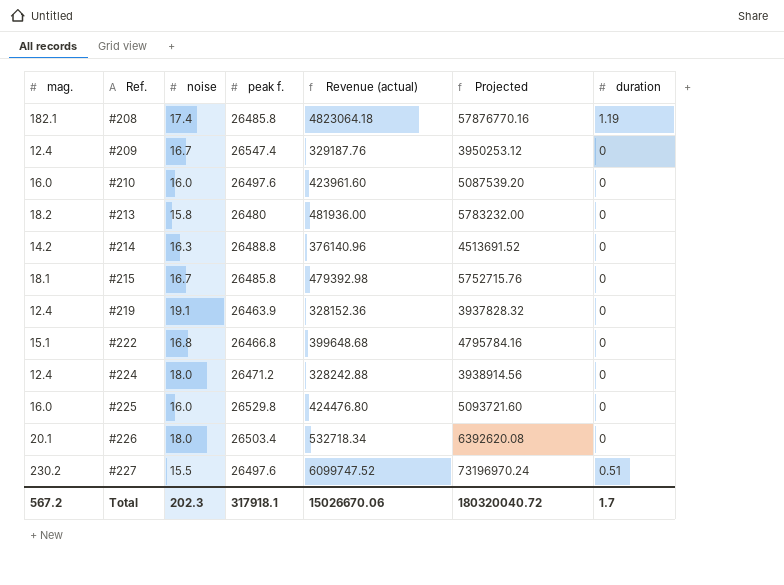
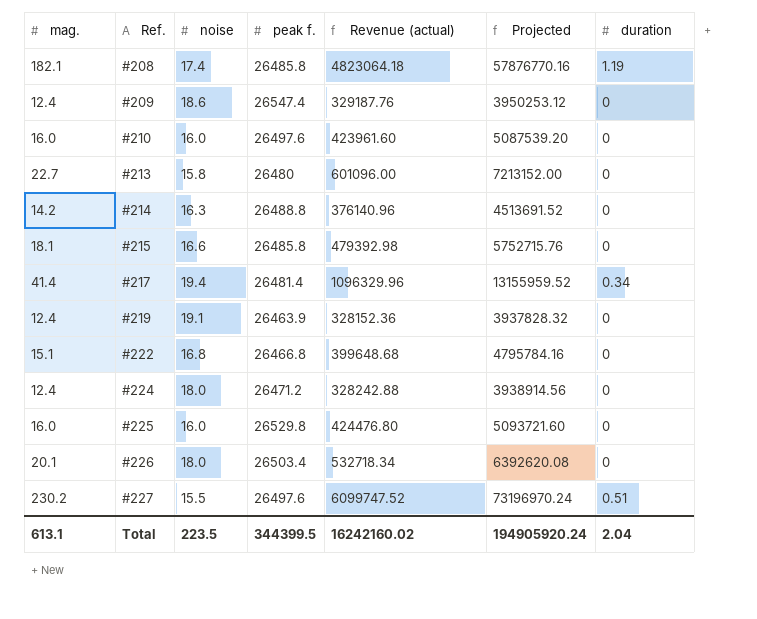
#209 | noise: 16.7 -> 18.6
#213 | mag.: 18.2 -> 22.7
#213 | Revenue (actual): 481936.00 -> 601096.00
#213 | Projected: 5783232.00 -> 7213152.00
#215 | noise: 16.7 -> 16.6
row #217: none -> 41.4 | 19.4 | 26481.4 | 1096329.96 | 13155959.52 | 0.34
Total | mag.: 567.2 -> 613.1
Total | noise: 202.3 -> 223.5
Total | peak f.: 317918.1 -> 344399.5
Total | Revenue (actual): 15026670.06 -> 16242160.02
Total | Projected: 180320040.72 -> 194905920.24
Total | duration: 1.7 -> 2.04

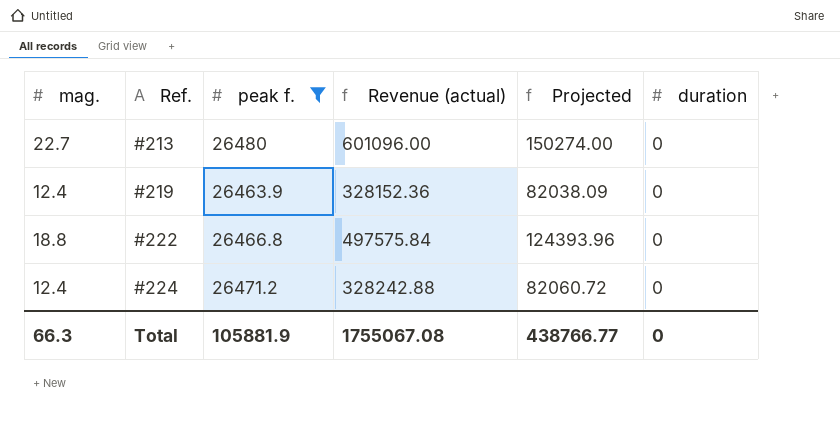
filter: none -> peak f. <= 26480
column noise | position: 3 -> none
column Projected | formula: [Revenue (actual)] * 12 -> [Revenue (actual)] * 0.25
#222 | mag.: 15.1 -> 18.8
#222 | Revenue (actual): 399648.68 -> 497575.84
Total | mag.: 613.1 -> 66.3
Total | peak f.: 344399.5 -> 105881.9
Total | Revenue (actual): 16242160.02 -> 1755067.08
Total | Projected: 194905920.24 -> 438766.77
Total | duration: 2.04 -> 0

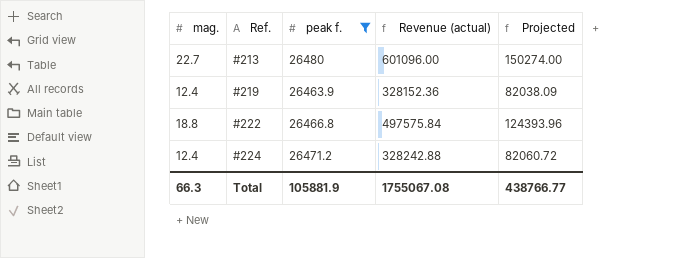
column duration | position: 6 -> none

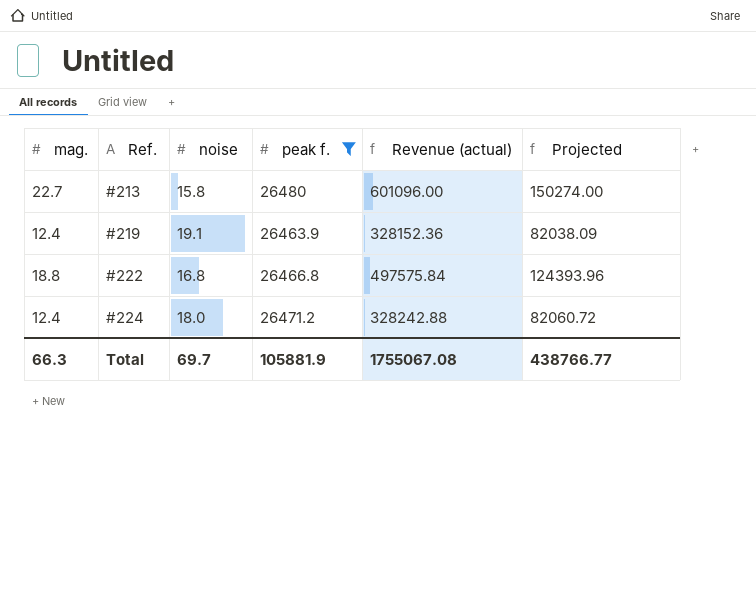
column noise | position: none -> 3

